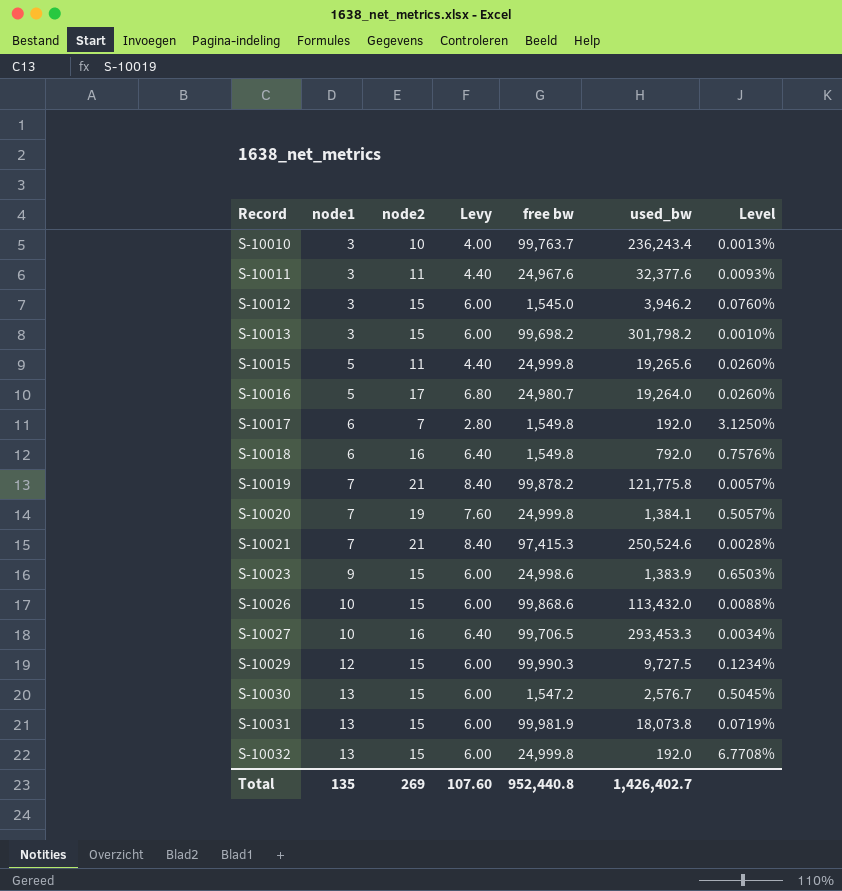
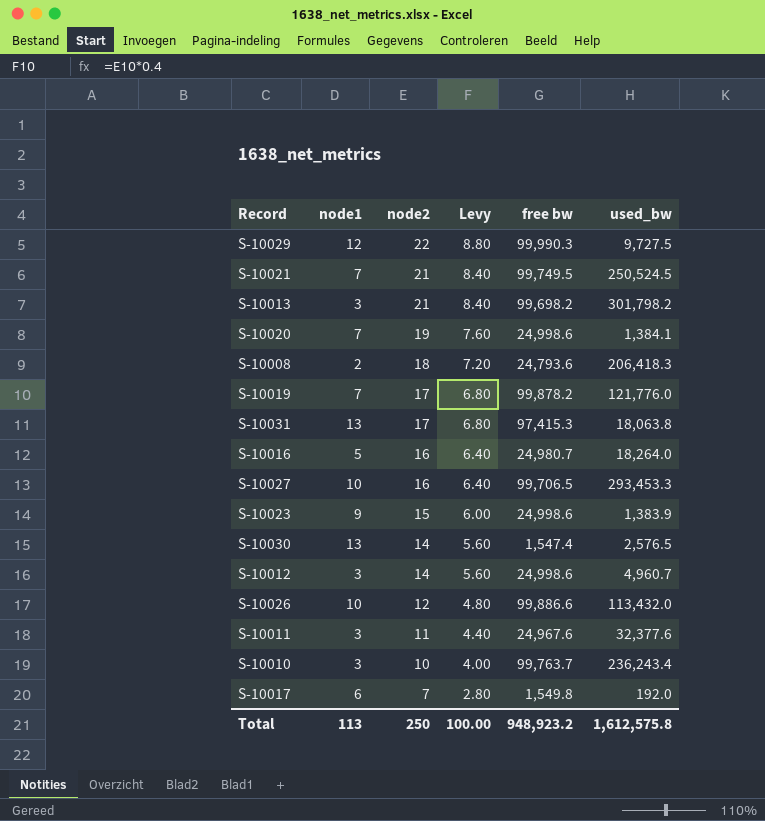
row order: Record ascending -> node2 descending
column Level | formula: [node1] / [used_bw] -> none
row S-10015: 5 | 11 | 4.40 | 24,999.8 | 19,265.6 | 0.0260% -> none
row S-10018: 6 | 16 | 6.40 | 1,549.8 | 792.0 | 0.7576% -> none
row S-10032: 13 | 15 | 6.00 | 24,999.8 | 192.0 | 6.7708% -> none
S-10029 | node2: 15 -> 22
S-10029 | Levy: 6.00 -> 8.80
S-10021 | free bw: 97,415.3 -> 99,749.5
S-10021 | used_bw: 250,524.6 -> 250,524.5
S-10013 | node2: 15 -> 21
S-10013 | Levy: 6.00 -> 8.40
S-10020 | free bw: 24,999.8 -> 24,998.6
row S-10008: none -> 2 | 18 | 7.20 | 24,793.6 | 206,418.3
S-10019 | node2: 21 -> 17
S-10019 | Levy: 8.40 -> 6.80
S-10019 | used_bw: 121,775.8 -> 121,776.0
S-10031 | node2: 15 -> 17
S-10031 | Levy: 6.00 -> 6.80
S-10031 | free bw: 99,981.9 -> 97,415.3
S-10031 | used_bw: 18,073.8 -> 18,063.8
S-10016 | node2: 17 -> 16
S-10016 | Levy: 6.80 -> 6.40
S-10016 | used_bw: 19,264.0 -> 18,264.0
S-10030 | node2: 15 -> 14
S-10030 | Levy: 6.00 -> 5.60
S-10030 | free bw: 1,547.2 -> 1,547.4
S-10030 | used_bw: 2,576.7 -> 2,576.5
S-10012 | node2: 15 -> 14
S-10012 | Levy: 6.00 -> 5.60
S-10012 | free bw: 1,545.0 -> 24,998.6
S-10012 | used_bw: 3,946.2 -> 4,960.7
S-10026 | node2: 15 -> 12
S-10026 | Levy: 6.00 -> 4.80
S-10026 | free bw: 99,868.6 -> 99,886.6
Total | node1: 135 -> 113
Total | node2: 269 -> 250
Total | Levy: 107.60 -> 100.00
Total | free bw: 952,440.8 -> 948,923.2
Total | used_bw: 1,426,402.7 -> 1,612,575.8

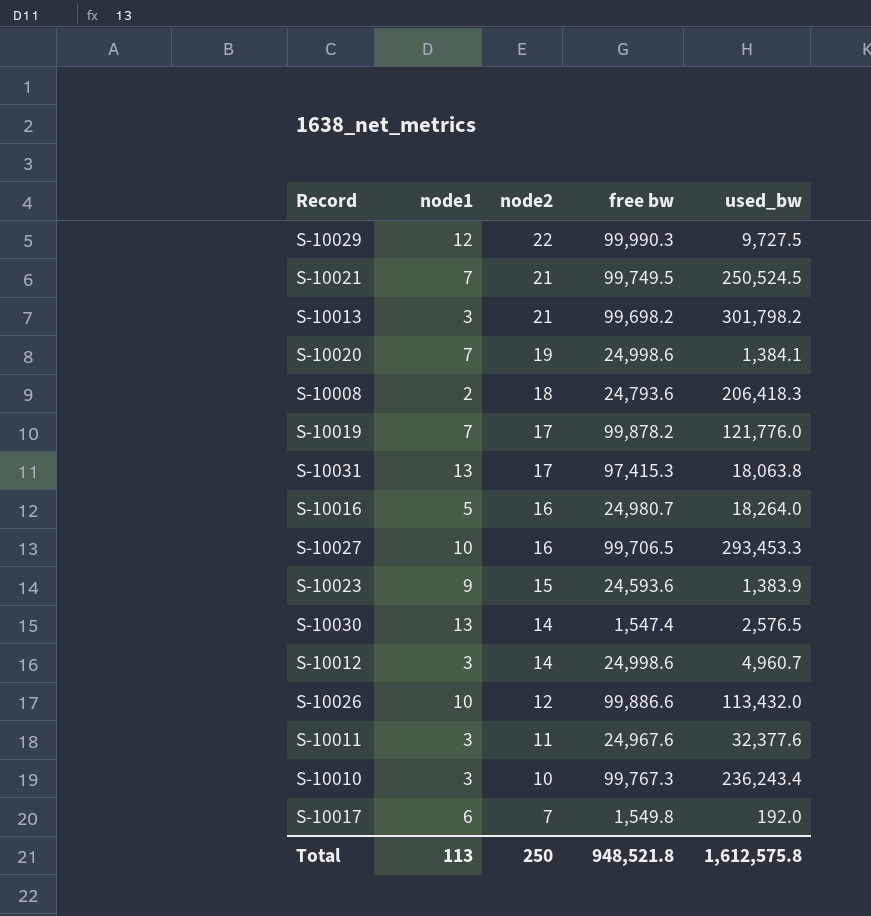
column Levy | formula: [node2] * 0.4 -> none
S-10023 | free bw: 24,998.6 -> 24,593.6
S-10010 | free bw: 99,763.7 -> 99,767.3
Total | free bw: 948,923.2 -> 948,521.8

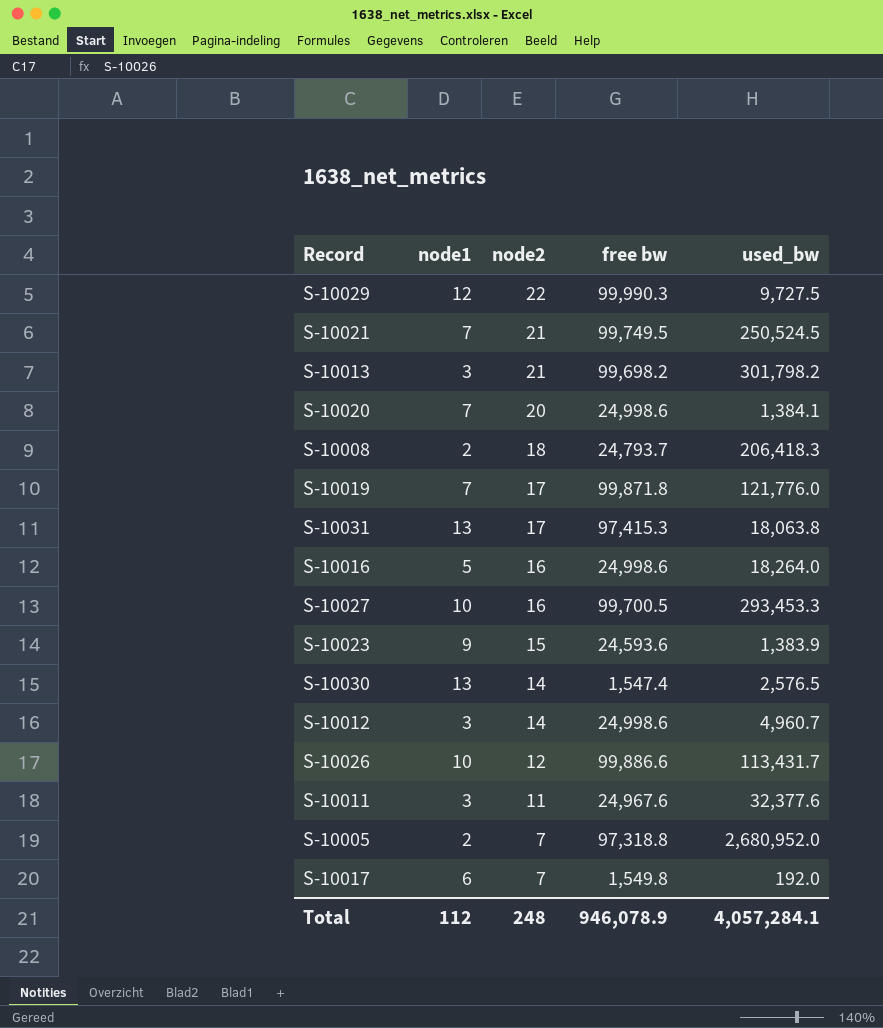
row S-10010: 3 | 10 | 99,767.3 | 236,243.4 -> none
S-10020 | node2: 19 -> 20
S-10008 | free bw: 24,793.6 -> 24,793.7
S-10019 | free bw: 99,878.2 -> 99,871.8
S-10016 | free bw: 24,980.7 -> 24,998.6
S-10027 | free bw: 99,706.5 -> 99,700.5
S-10026 | used_bw: 113,432.0 -> 113,431.7
row S-10005: none -> 2 | 7 | 97,318.8 | 2,680,952.0
Total | node1: 113 -> 112
Total | node2: 250 -> 248
Total | free bw: 948,521.8 -> 946,078.9
Total | used_bw: 1,612,575.8 -> 4,057,284.1

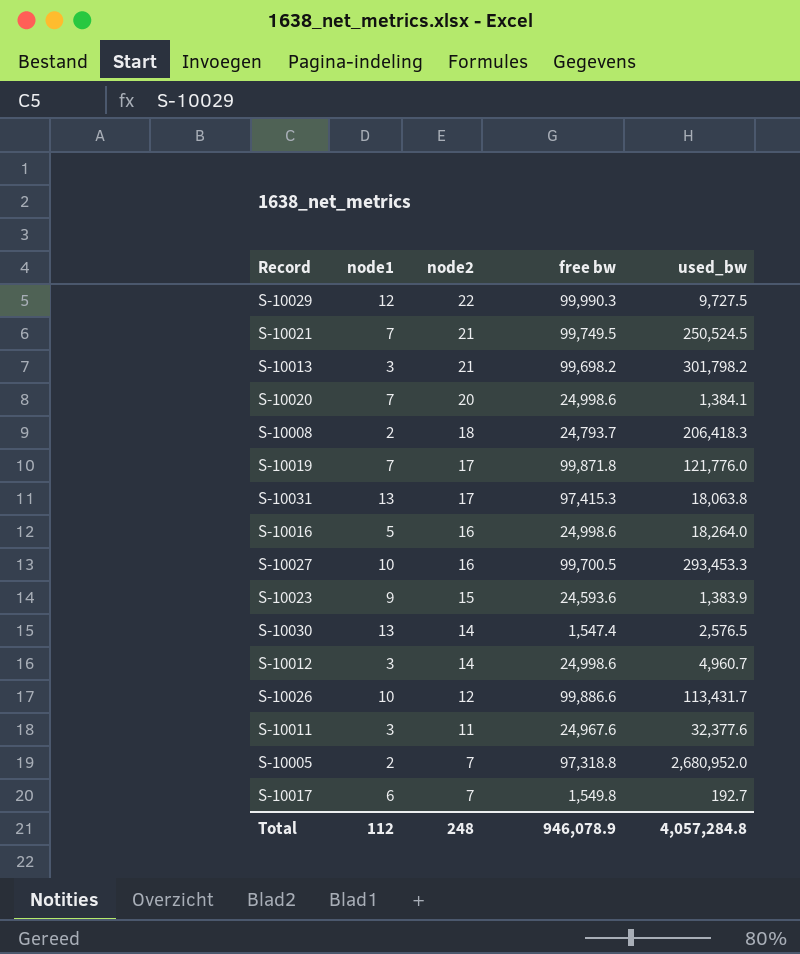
S-10017 | used_bw: 192.0 -> 192.7
Total | used_bw: 4,057,284.1 -> 4,057,284.8

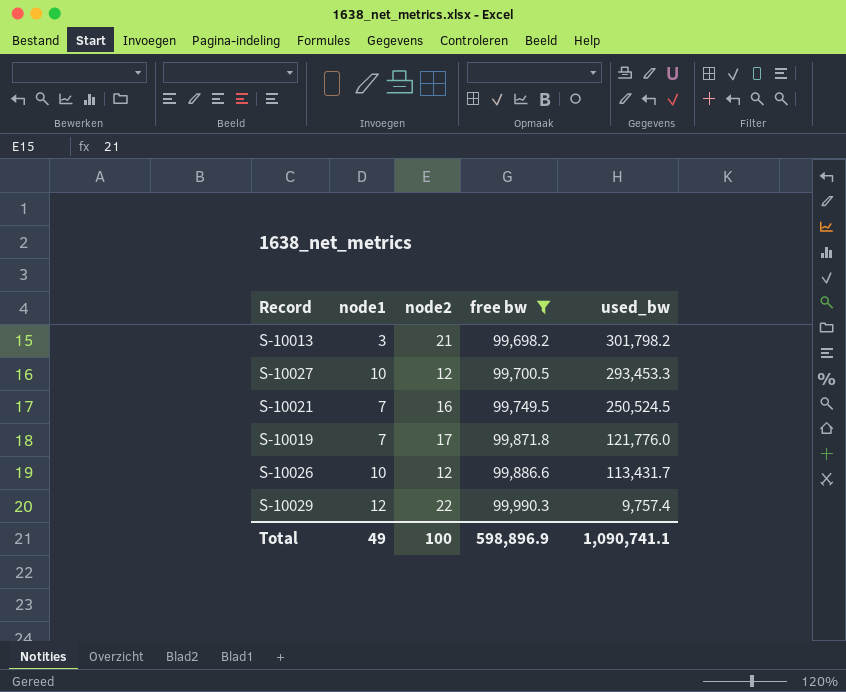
filter: none -> free bw >= 99,698.2
row order: node2 descending -> free bw ascending
S-10027 | node2: 16 -> 12
S-10021 | node2: 21 -> 16
S-10029 | used_bw: 9,727.5 -> 9,757.4
Total | node1: 112 -> 49
Total | node2: 248 -> 100
Total | free bw: 946,078.9 -> 598,896.9
Total | used_bw: 4,057,284.8 -> 1,090,741.1

